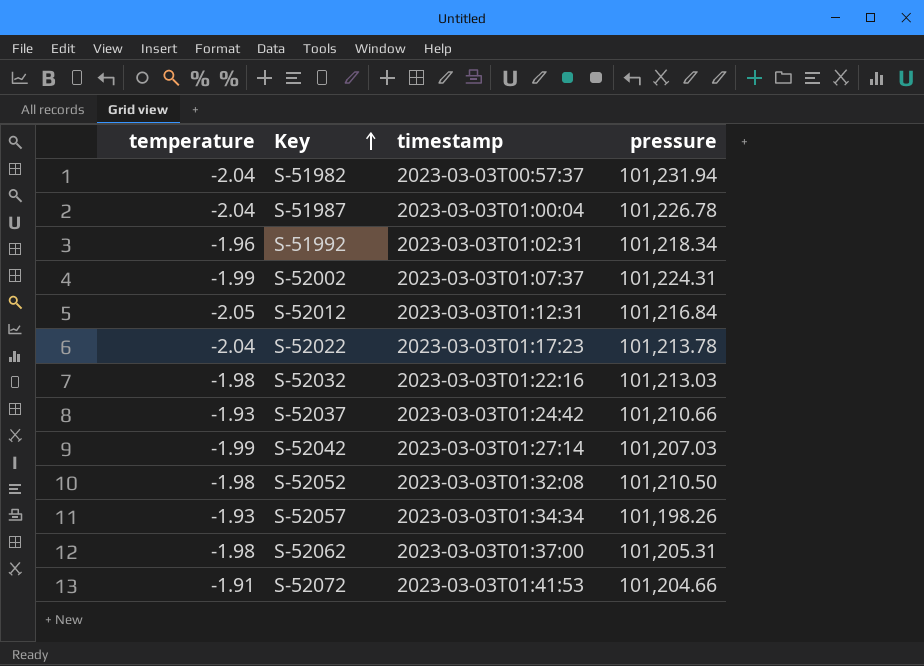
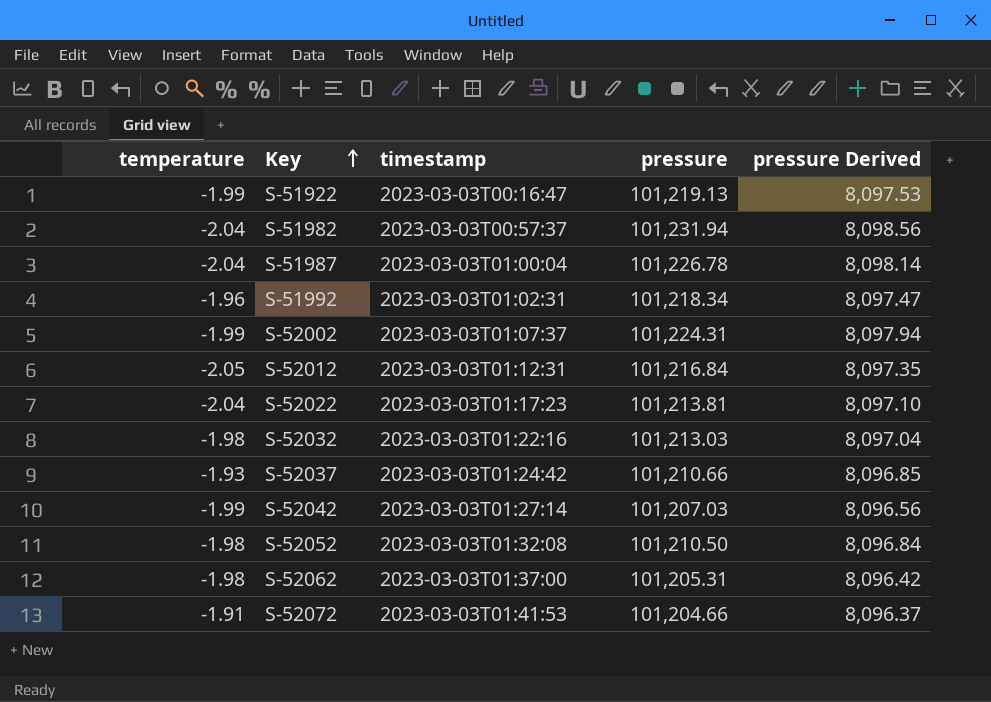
column pressure Derived | formula: none -> [pressure] * 0.08
row S-52057: -1.93 | 2023-03-03T01:34:34 | 101,198.26 -> none
row S-51922: none -> -1.99 | 2023-03-03T00:16:47 | 101,219.13 | 8,097.53
S-52022 | pressure: 101,213.78 -> 101,213.81

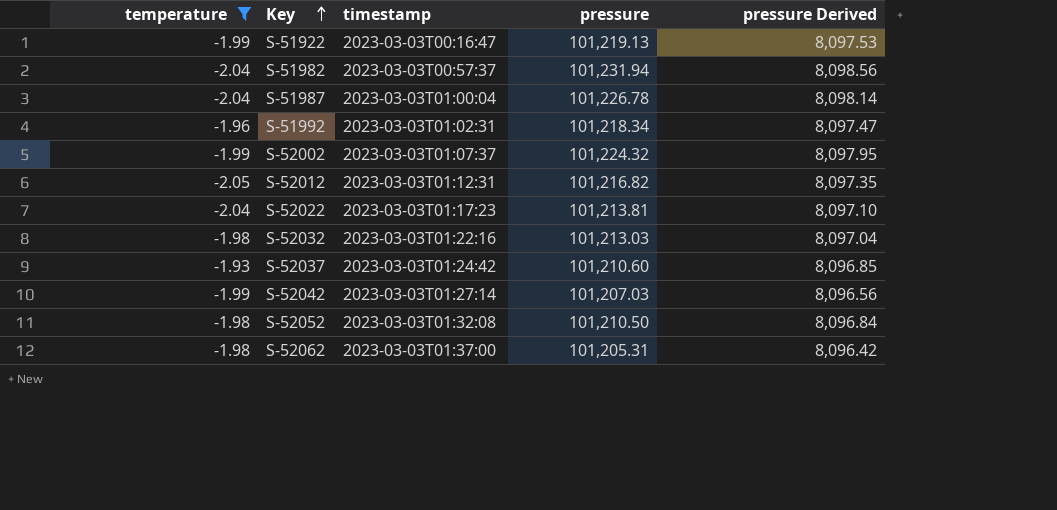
filter: none -> temperature != -1.91
S-52002 | pressure: 101,224.31 -> 101,224.32
S-52002 | pressure Derived: 8,097.94 -> 8,097.95
S-52012 | pressure: 101,216.84 -> 101,216.82
S-52037 | pressure: 101,210.66 -> 101,210.60

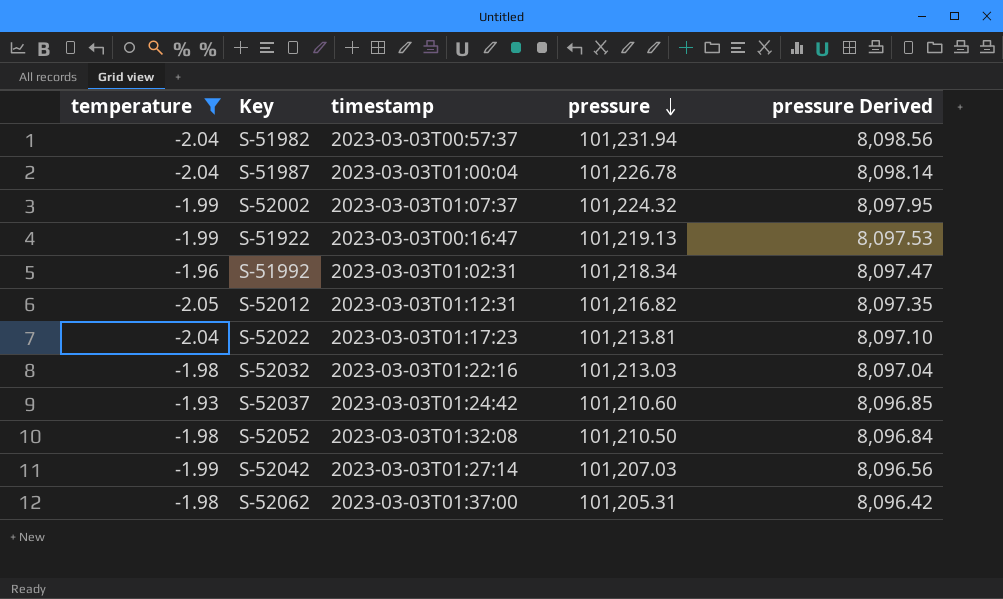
row order: Key ascending -> pressure descending

